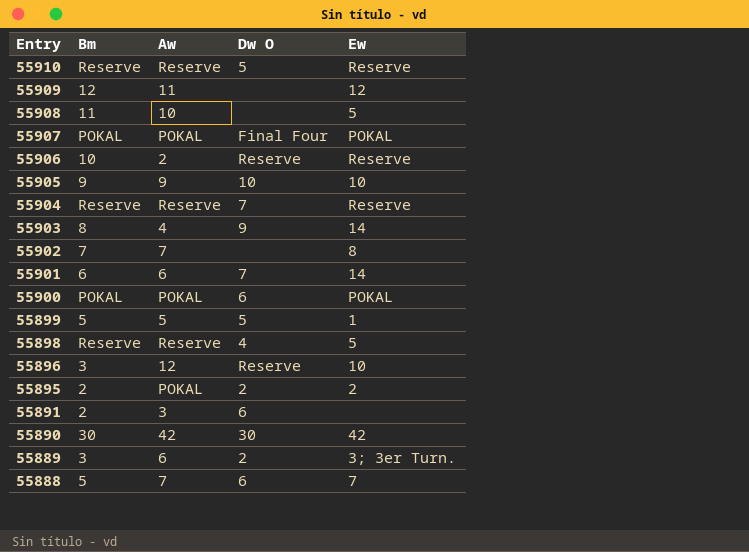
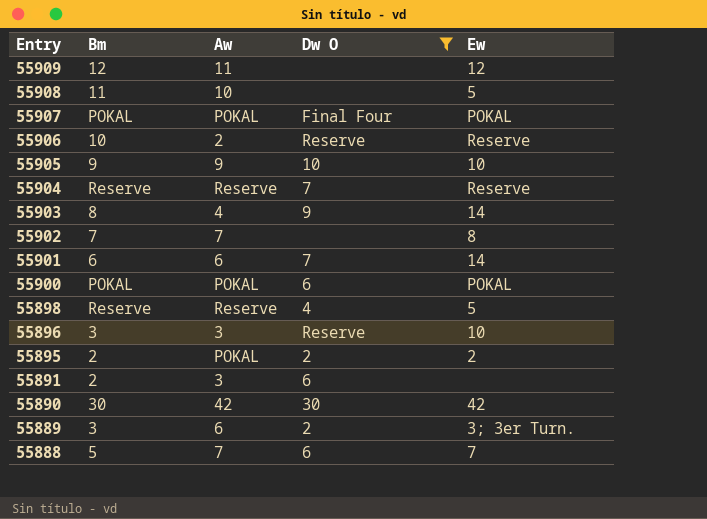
filter: none -> Dw O != 5
55896 | Aw: 12 -> 3

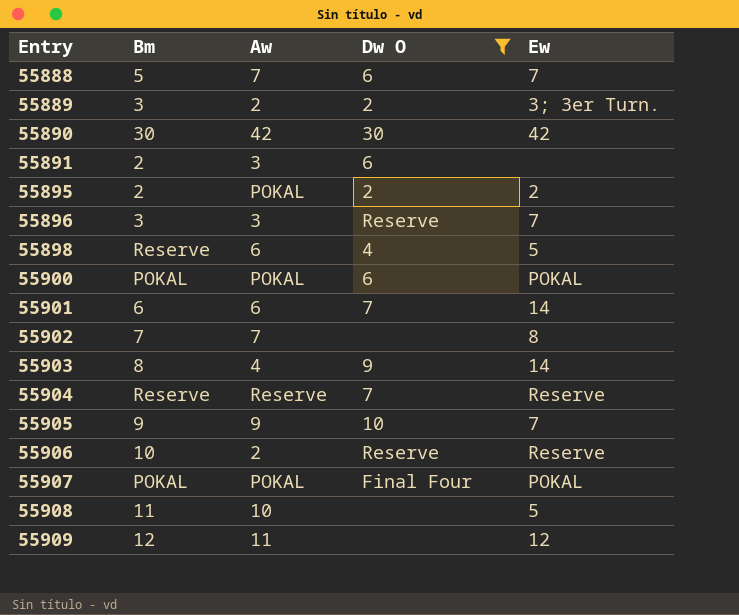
row order: Entry descending -> Entry ascending
55889 | Aw: 6 -> 2
55896 | Ew: 10 -> 7
55898 | Aw: Reserve -> 6
55905 | Ew: 10 -> 7

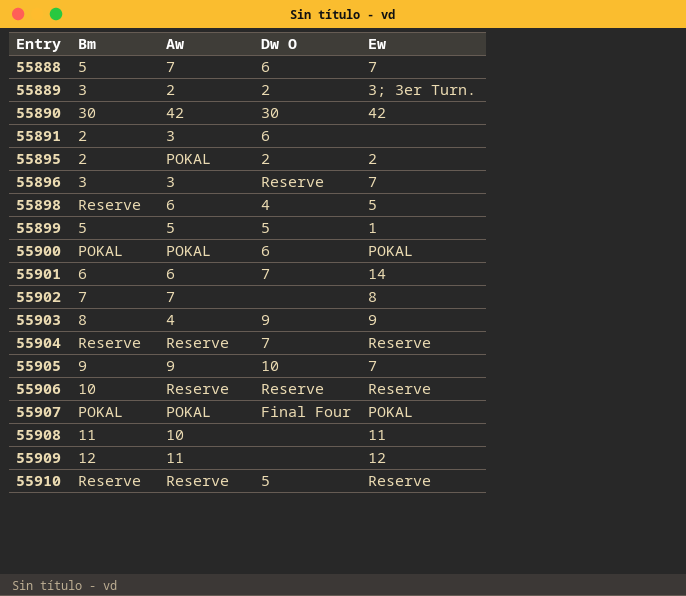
filter: Dw O != 5 -> none
55903 | Ew: 14 -> 9
55906 | Aw: 2 -> Reserve
55908 | Ew: 5 -> 11

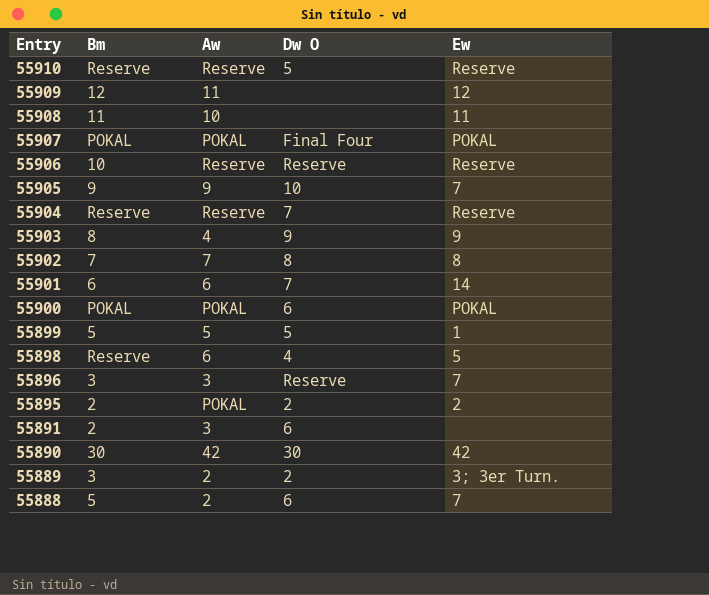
row order: Entry ascending -> Entry descending
55902 | Dw O: none -> 8
55888 | Aw: 7 -> 2

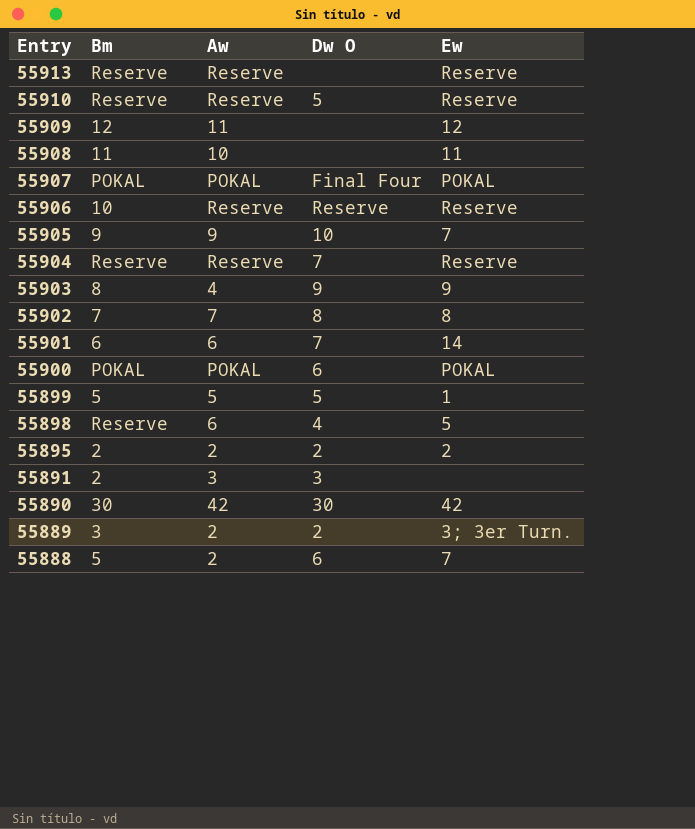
row 55896: 3 | 3 | Reserve | 7 -> none
row 55913: none -> Reserve | Reserve | none | Reserve
55895 | Aw: POKAL -> 2
55891 | Dw O: 6 -> 3

